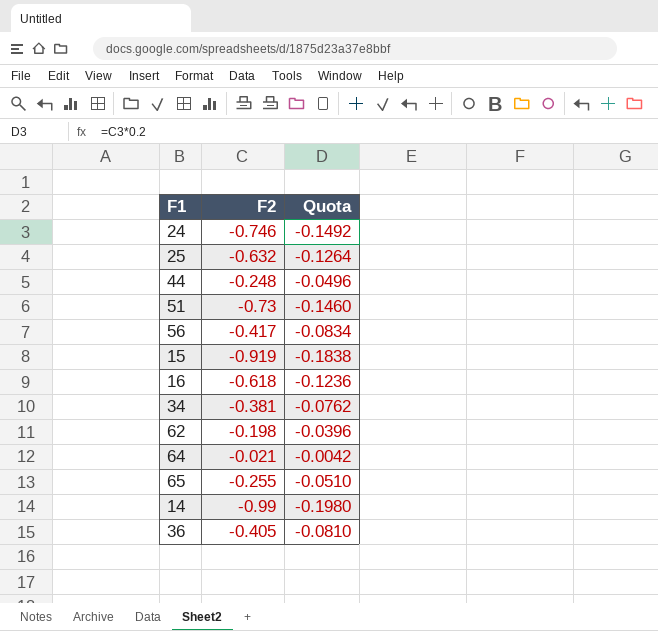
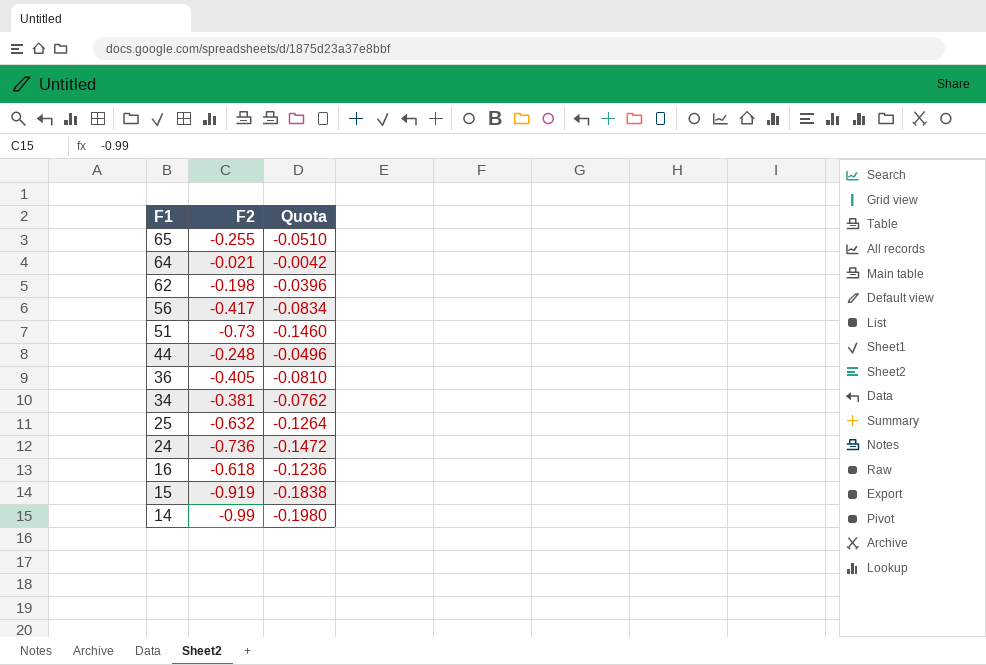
row order: none -> F1 descending
24 | F2: -0.746 -> -0.736
24 | Quota: -0.1492 -> -0.1472

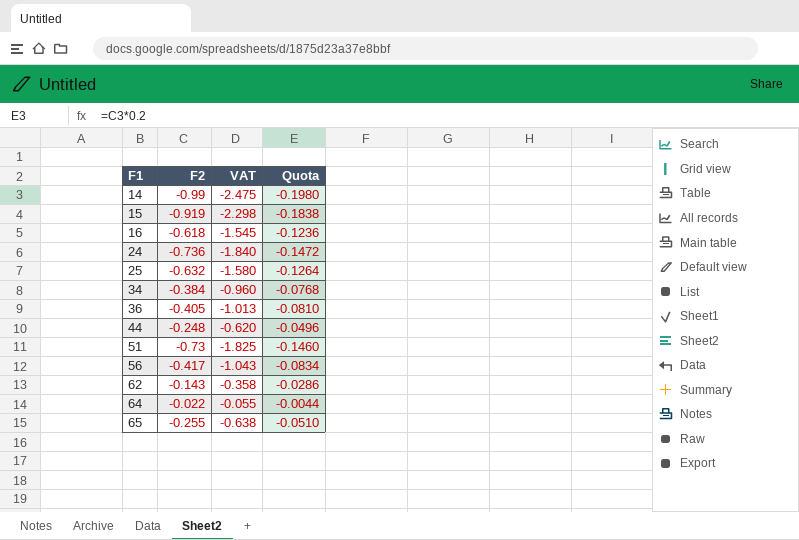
row order: F1 descending -> F1 ascending
column VAT | formula: none -> [F2] * 2.5
34 | F2: -0.381 -> -0.384
34 | Quota: -0.0762 -> -0.0768
62 | F2: -0.198 -> -0.143
62 | Quota: -0.0396 -> -0.0286
64 | F2: -0.021 -> -0.022
64 | Quota: -0.0042 -> -0.0044

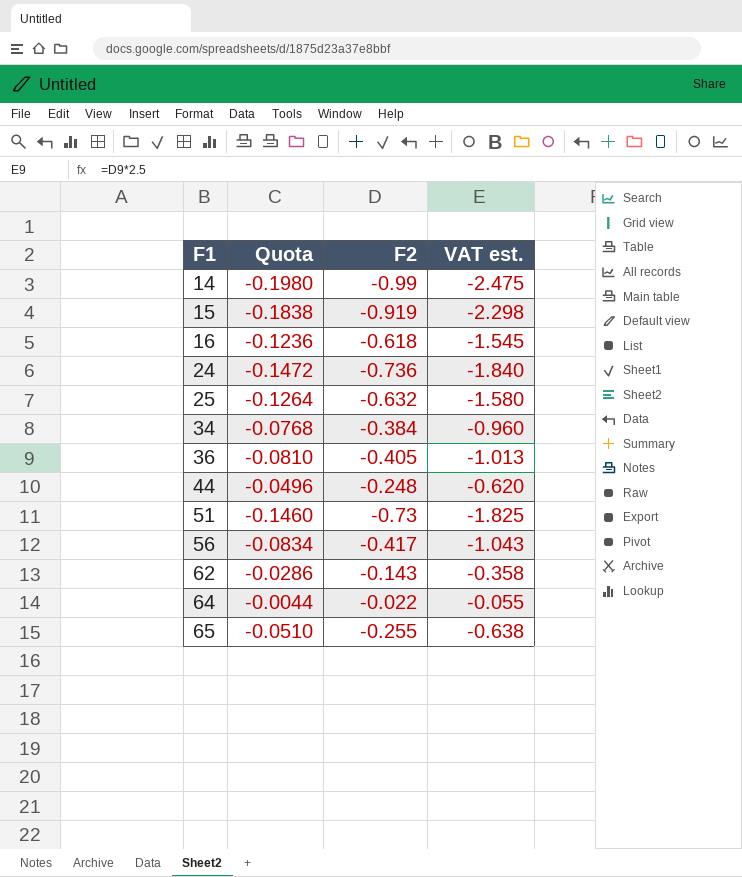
column Quota | position: 4 -> 2
column name: VAT -> VAT est.

